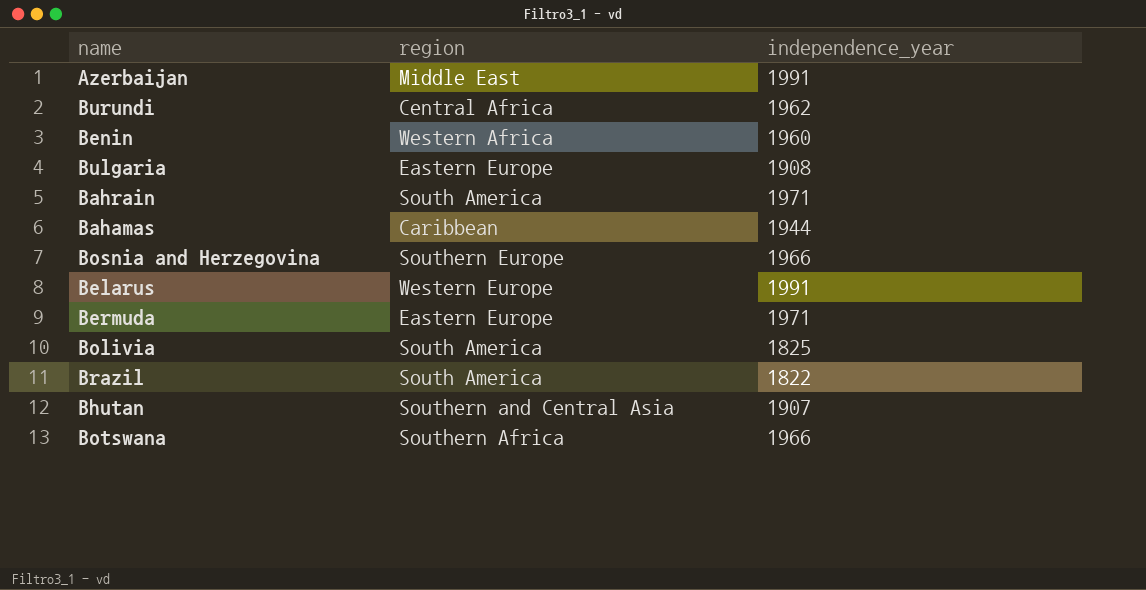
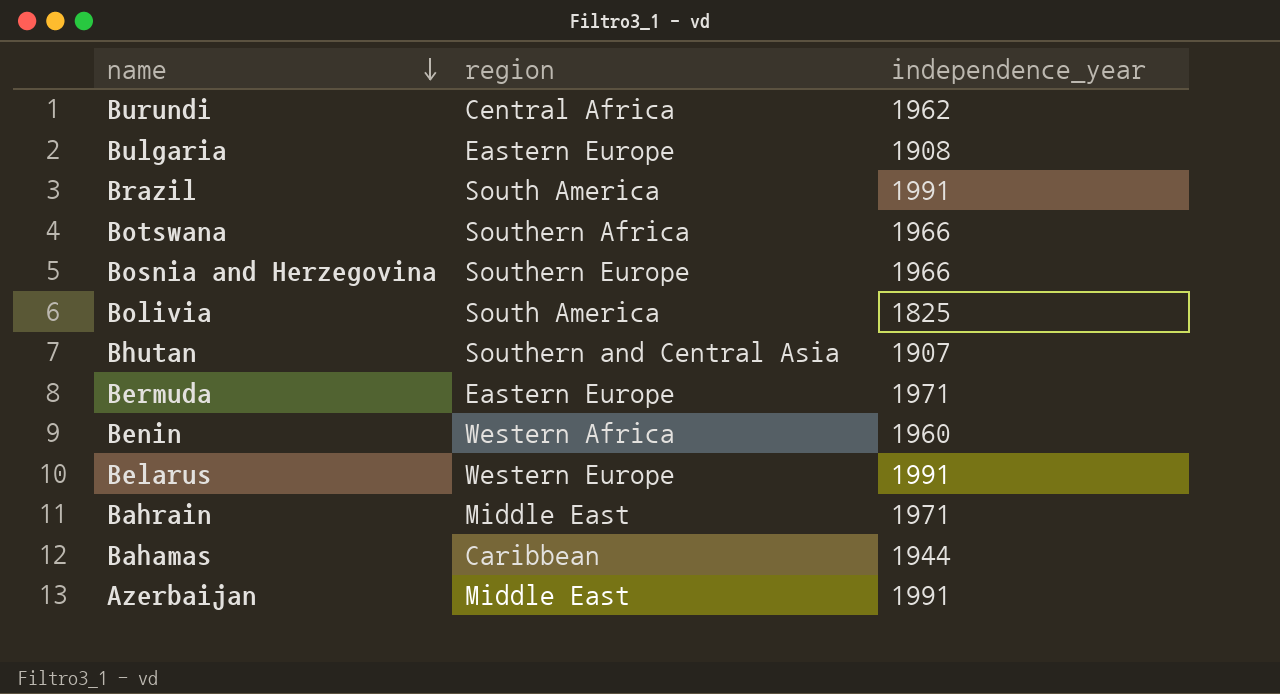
row order: none -> name descending
Brazil | independence_year: 1822 -> 1991
Bahrain | region: South America -> Middle East

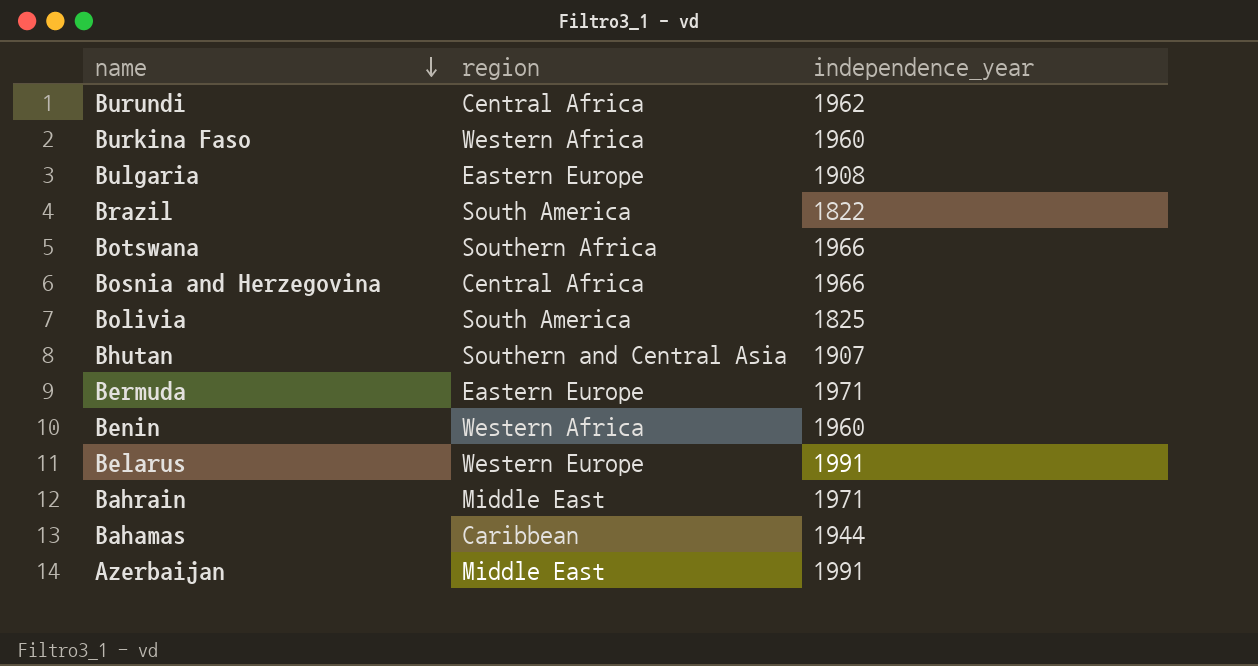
row Burkina Faso: none -> Western Africa | 1960
Brazil | independence_year: 1991 -> 1822
Bosnia and Herzegovina | region: Southern Europe -> Central Africa

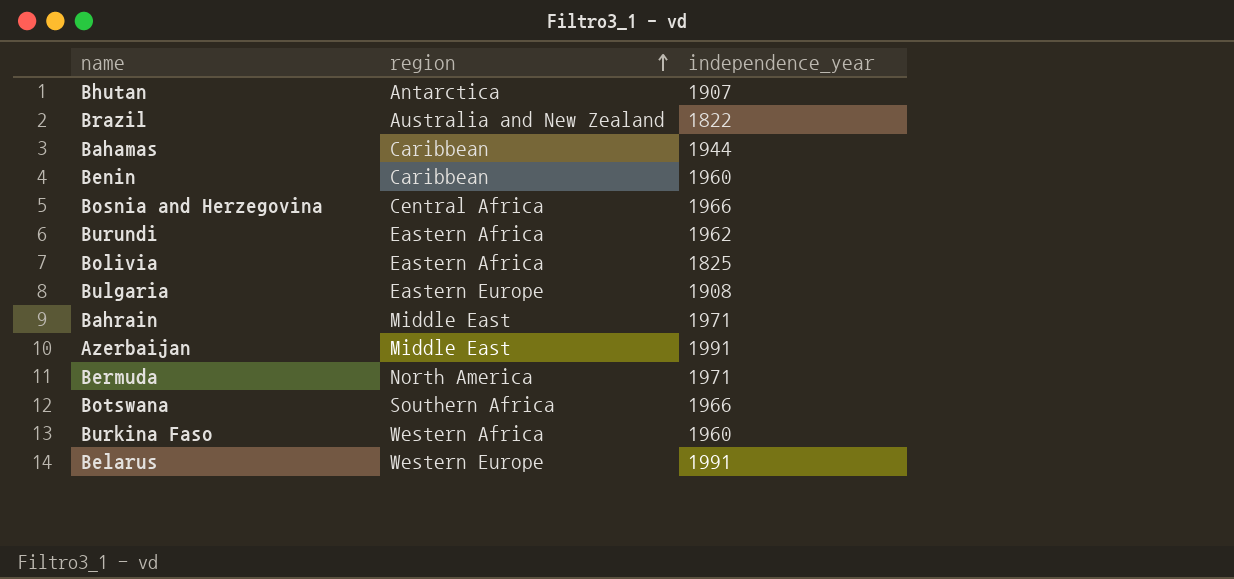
row order: name descending -> region ascending
Bhutan | region: Southern and Central Asia -> Antarctica
Brazil | region: South America -> Australia and New Zealand
Benin | region: Western Africa -> Caribbean
Burundi | region: Central Africa -> Eastern Africa
Bolivia | region: South America -> Eastern Africa
Bermuda | region: Eastern Europe -> North America

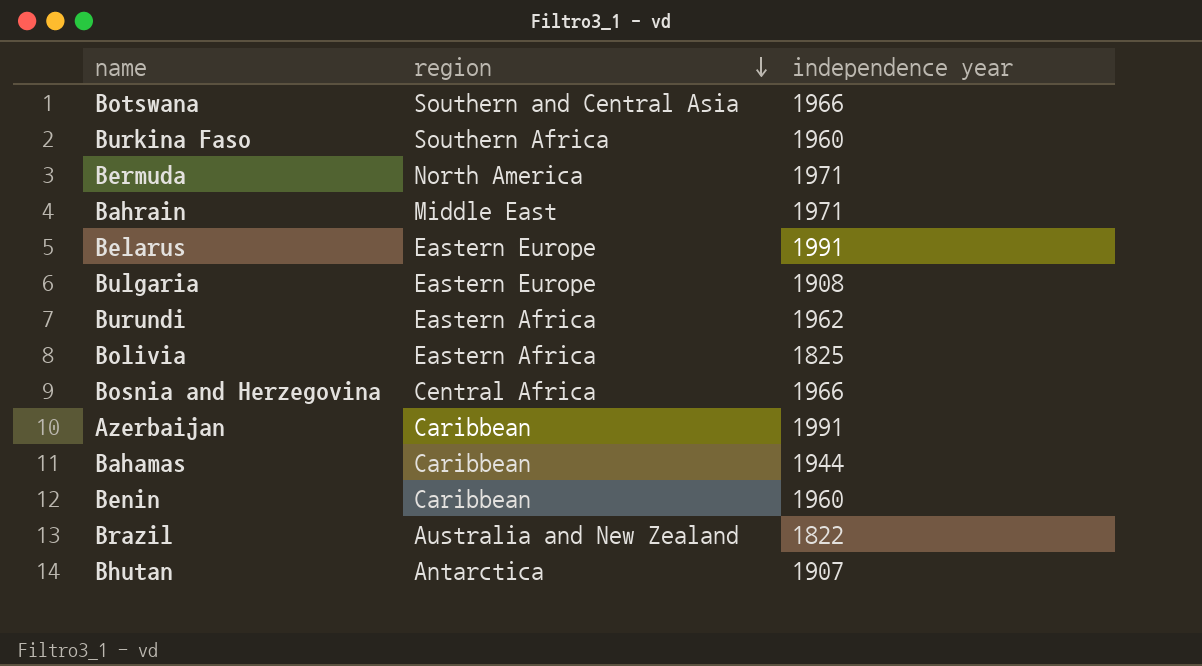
row order: region ascending -> region descending
column name: independence_year -> independence year
Botswana | region: Southern Africa -> Southern and Central Asia
Burkina Faso | region: Western Africa -> Southern Africa
Belarus | region: Western Europe -> Eastern Europe
Azerbaijan | region: Middle East -> Caribbean

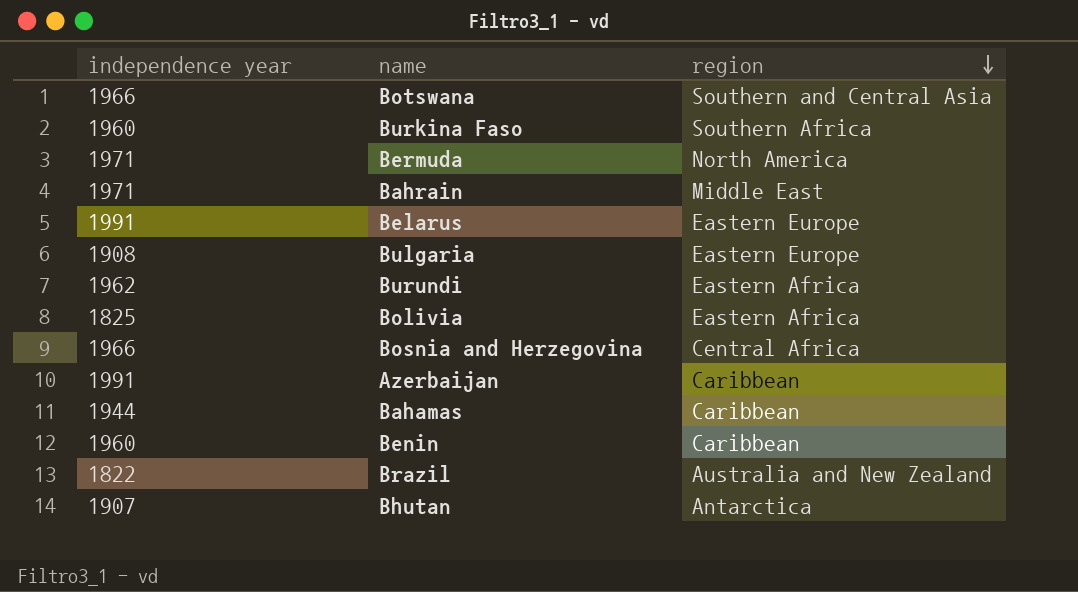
column independence year | position: 3 -> 1

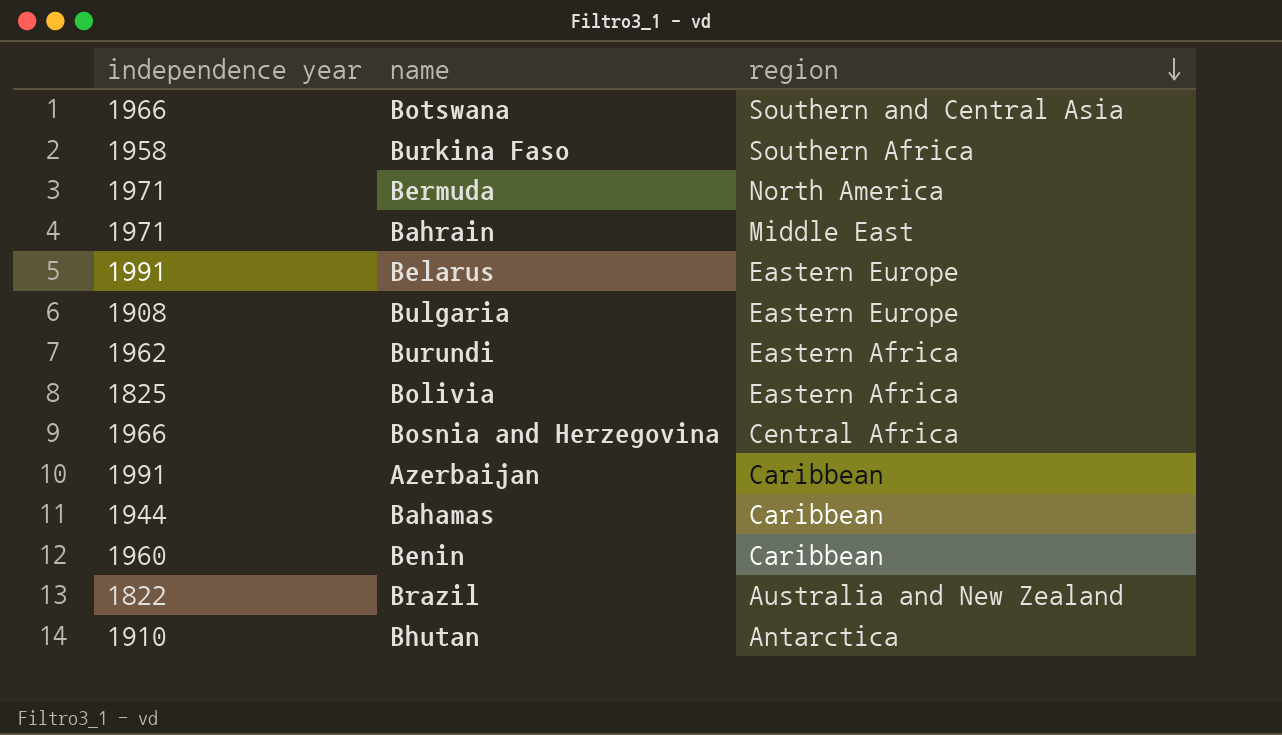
Burkina Faso | independence year: 1960 -> 1958
Bhutan | independence year: 1907 -> 1910

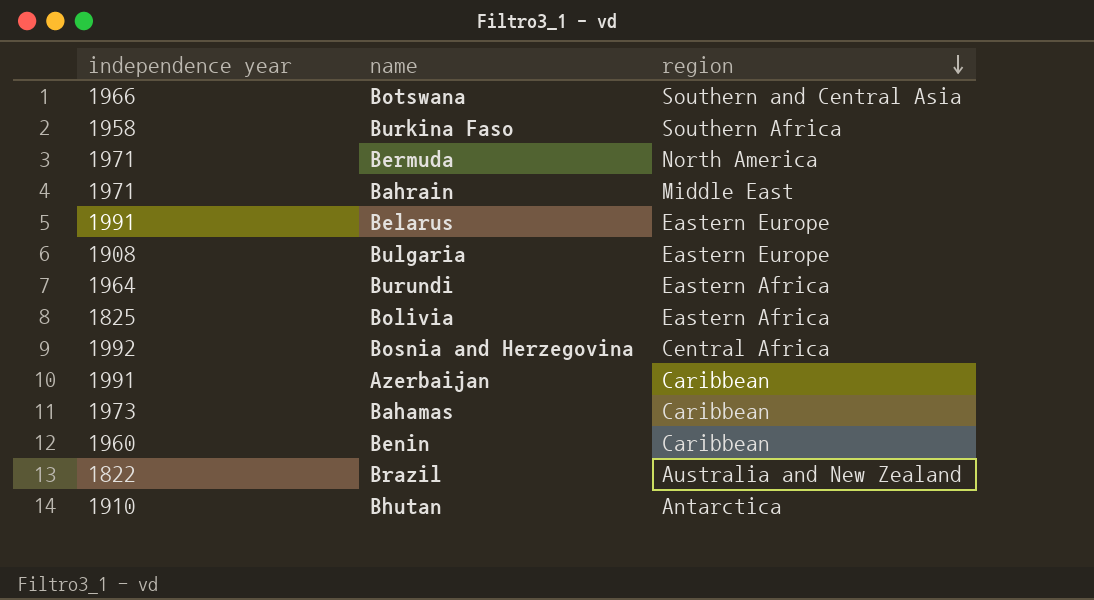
Burundi | independence year: 1962 -> 1964
Bosnia and Herzegovina | independence year: 1966 -> 1992
Bahamas | independence year: 1944 -> 1973

